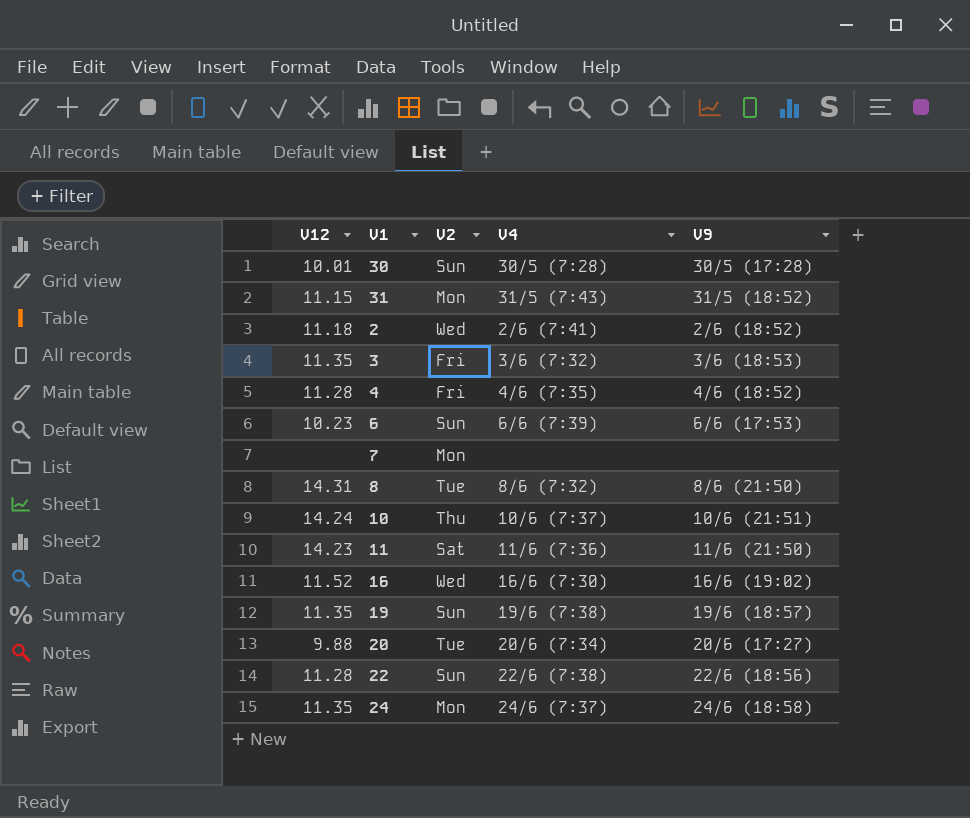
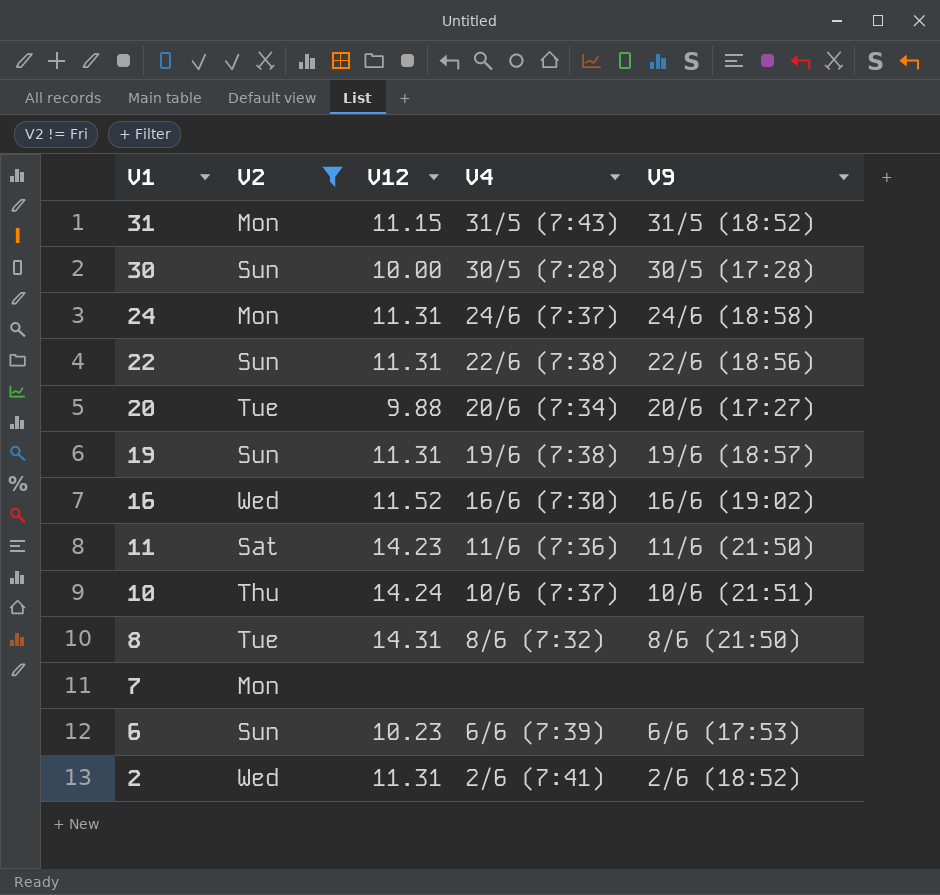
filter: none -> V2 != Fri
row order: none -> V1 descending
column V12 | position: 1 -> 3
30 | V12: 10.01 -> 10.00
24 | V12: 11.35 -> 11.31
22 | V12: 11.28 -> 11.31
19 | V12: 11.35 -> 11.31
2 | V12: 11.18 -> 11.31

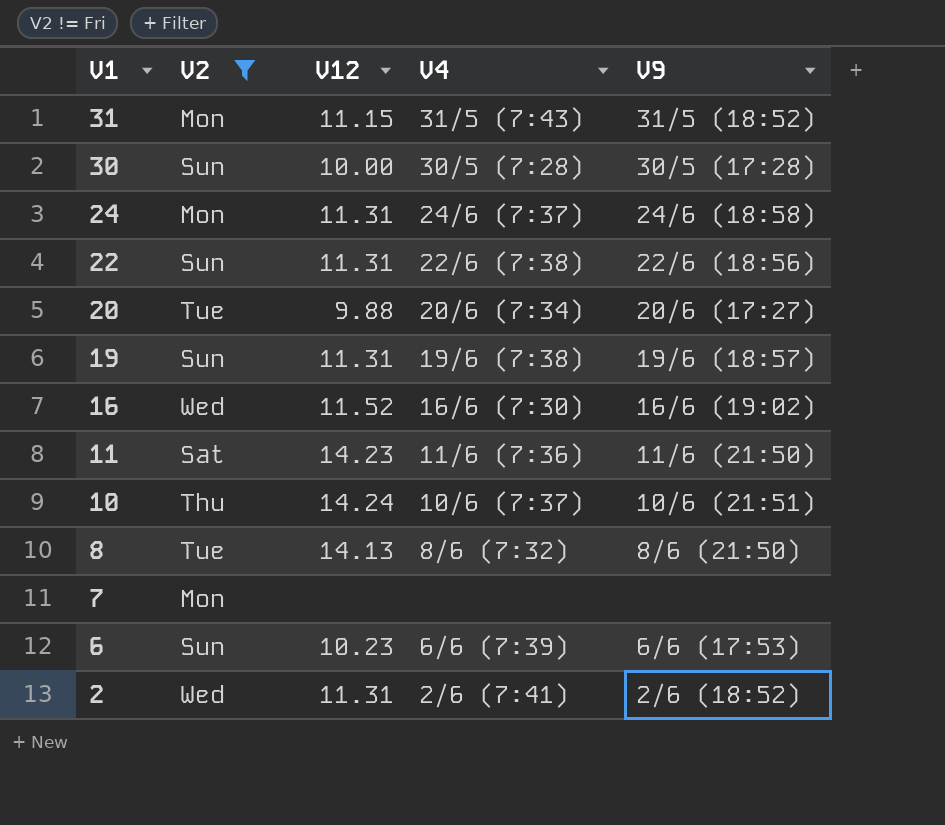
8 | V12: 14.31 -> 14.13

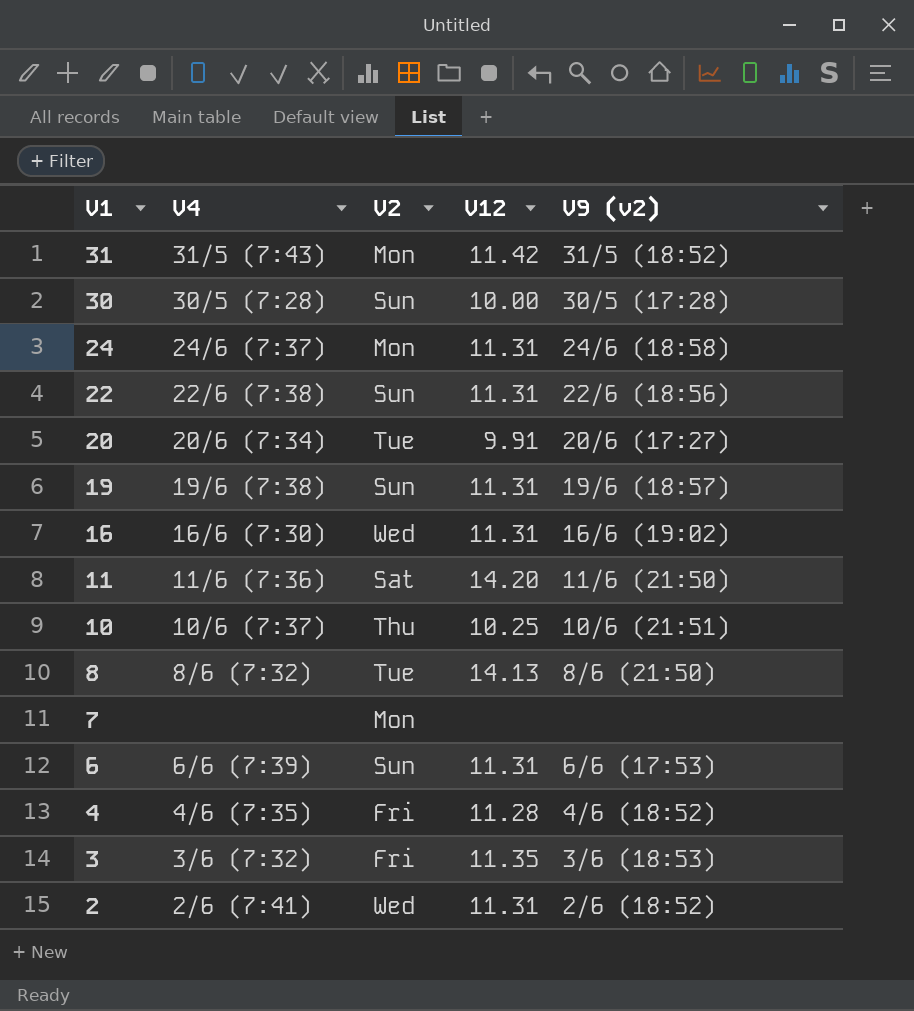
filter: V2 != Fri -> none
column V4 | position: 4 -> 2
column name: V9 -> V9 (v2)
31 | V12: 11.15 -> 11.42
20 | V12: 9.88 -> 9.91
16 | V12: 11.52 -> 11.31
11 | V12: 14.23 -> 14.20
10 | V12: 14.24 -> 10.25
6 | V12: 10.23 -> 11.31

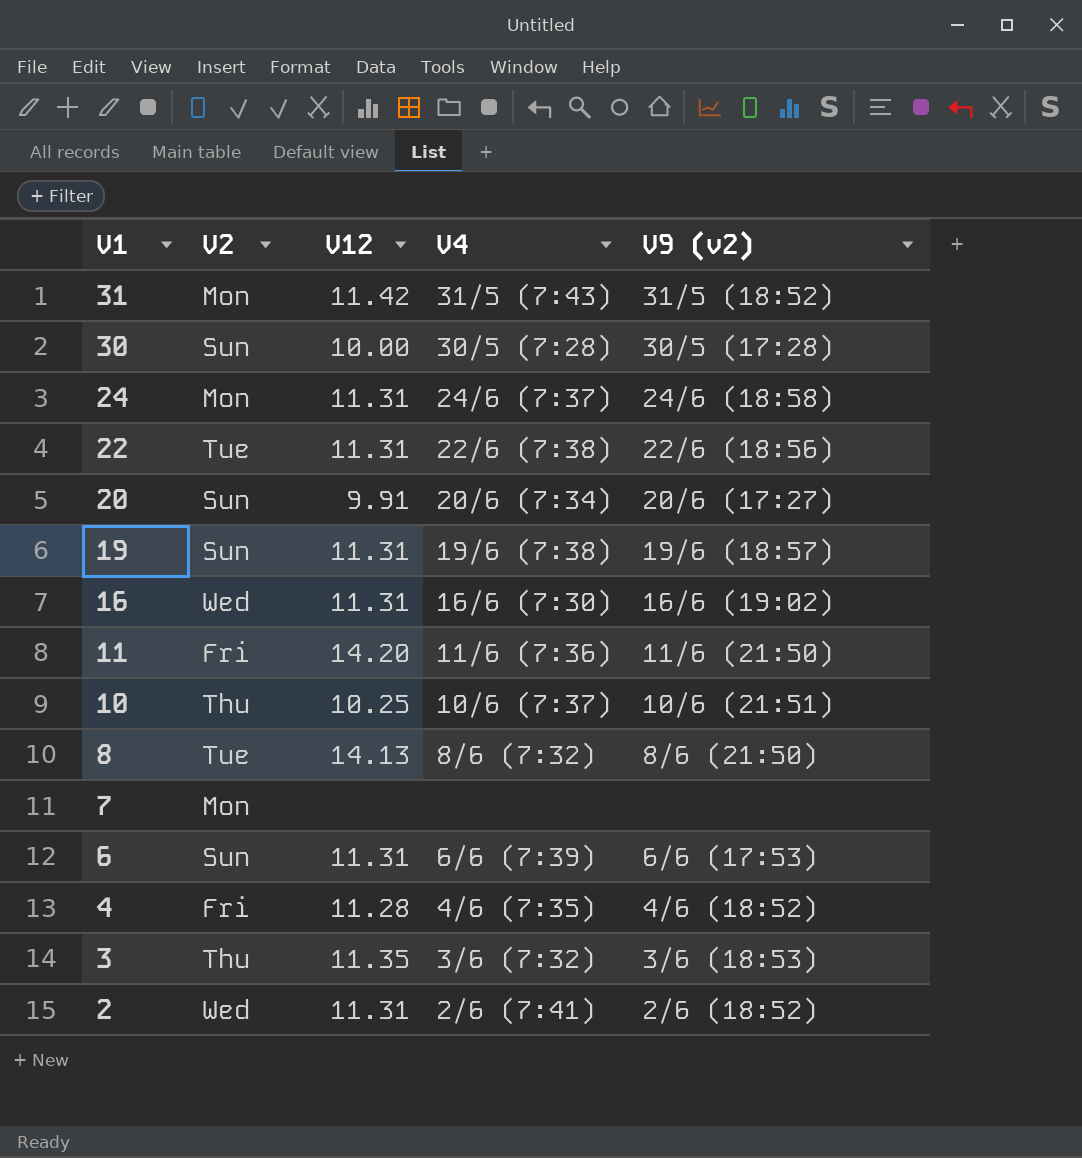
column V4 | position: 2 -> 4
22 | V2: Sun -> Tue
20 | V2: Tue -> Sun
11 | V2: Sat -> Fri
3 | V2: Fri -> Thu

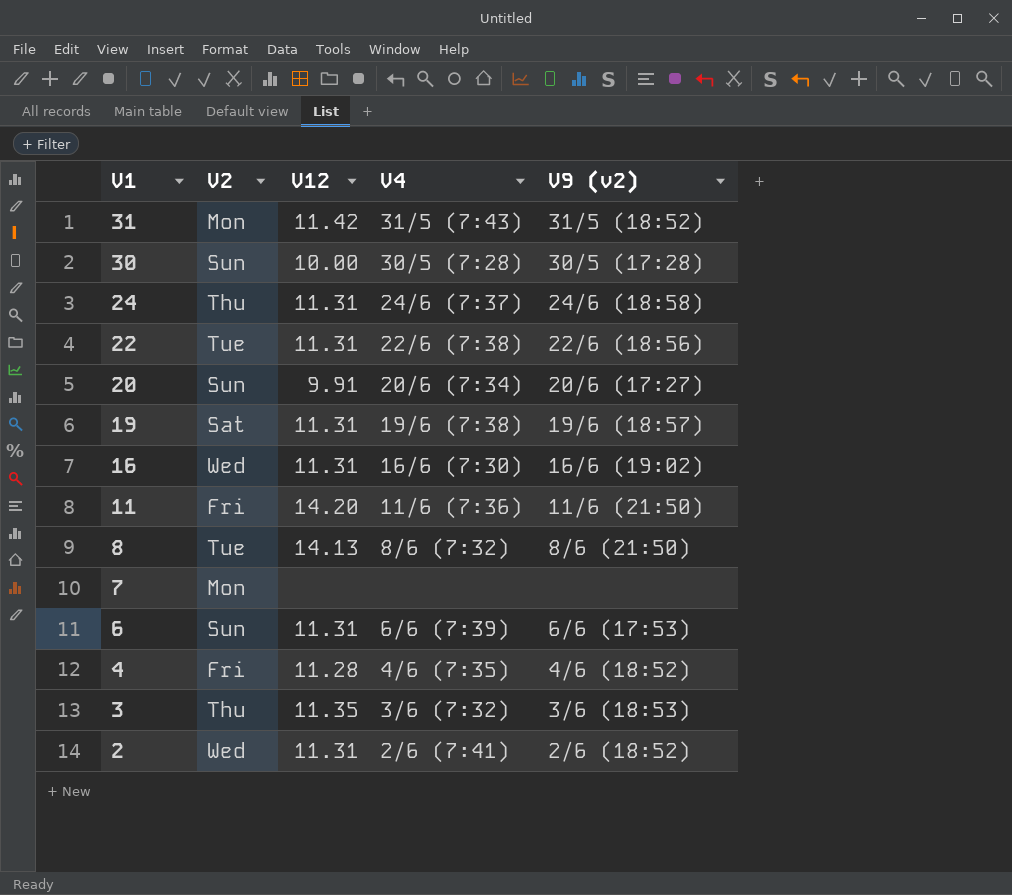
row 10: Thu | 10.25 | 10/6 (7:37) | 10/6 (21:51) -> none
24 | V2: Mon -> Thu
19 | V2: Sun -> Sat

